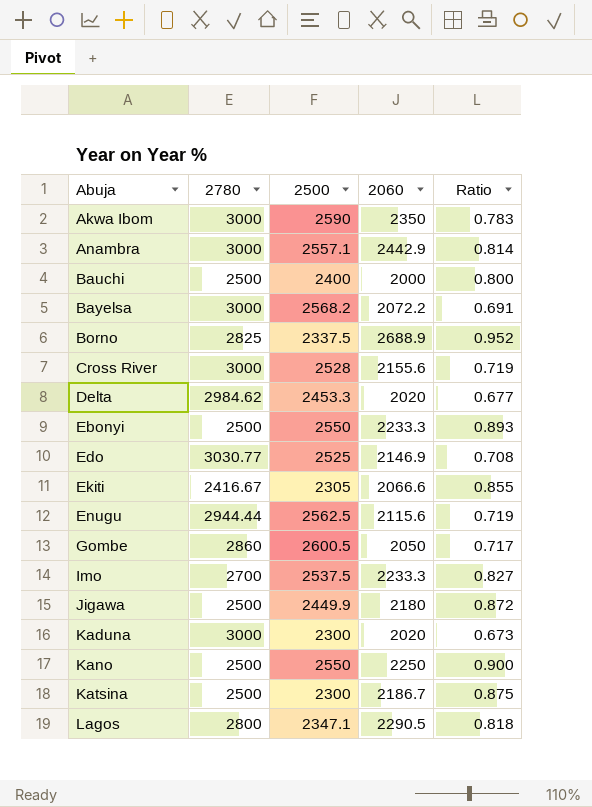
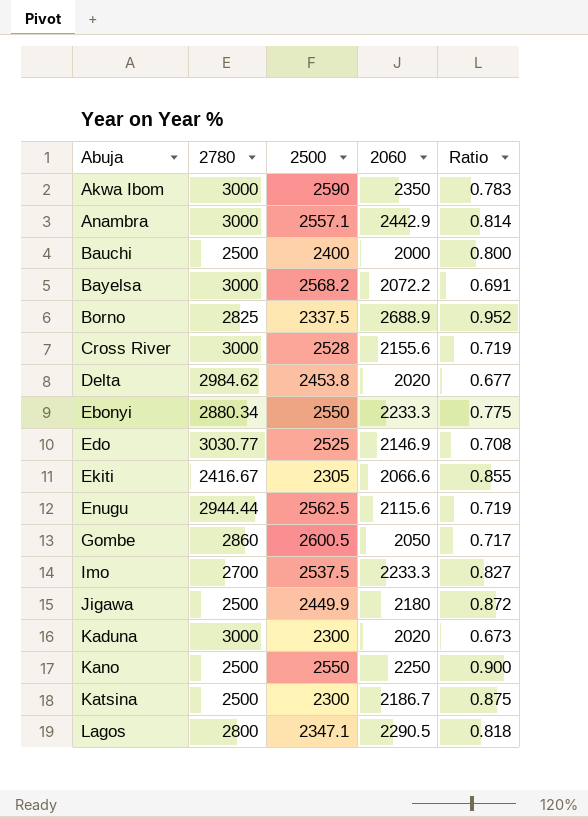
Delta | 2500: 2453.3 -> 2453.8
Ebonyi | 2780: 2500 -> 2880.34
Ebonyi | Ratio: 0.893 -> 0.775

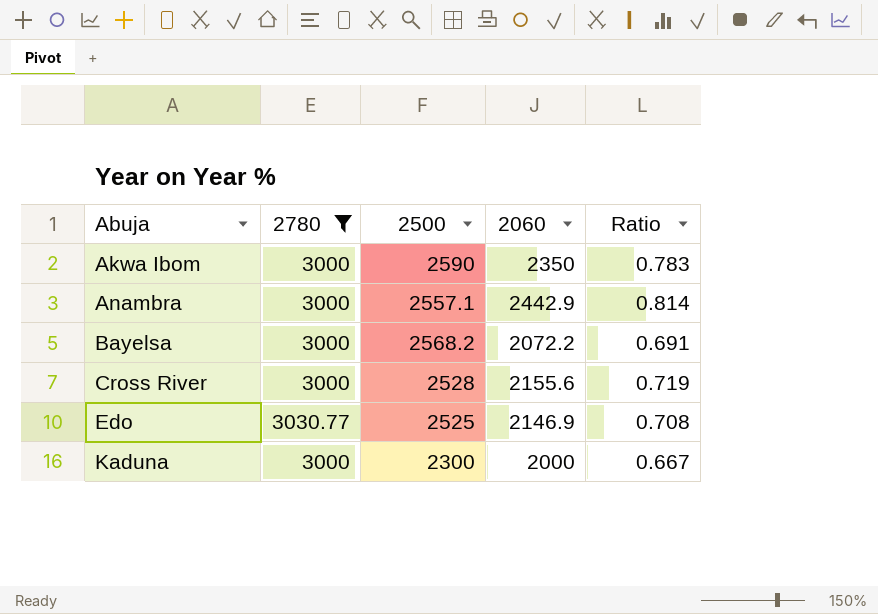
filter: none -> 2780 >= 3000
Kaduna | 2060: 2020 -> 2000
Kaduna | Ratio: 0.673 -> 0.667

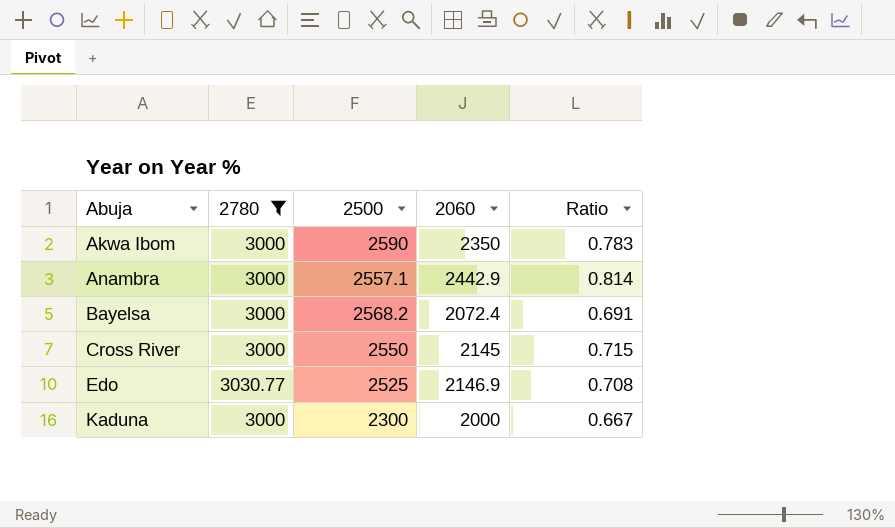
Bayelsa | 2060: 2072.2 -> 2072.4
Cross River | 2500: 2528 -> 2550
Cross River | 2060: 2155.6 -> 2145
Cross River | Ratio: 0.719 -> 0.715

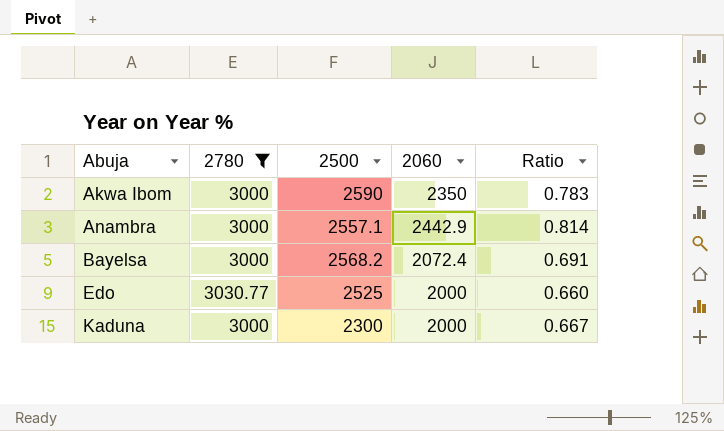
row Cross River: 3000 | 2550 | 2145 | 0.715 -> none
Edo | 2060: 2146.9 -> 2000
Edo | Ratio: 0.708 -> 0.660

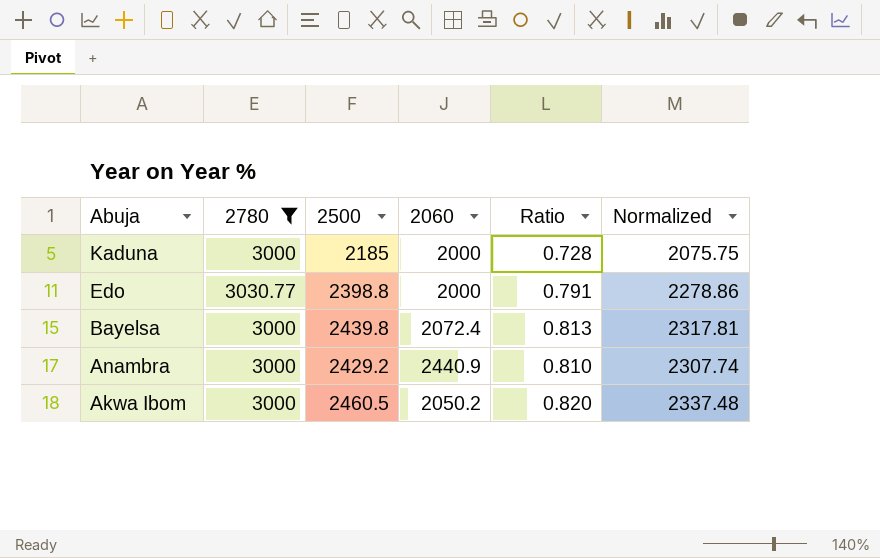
row order: Abuja ascending -> Abuja descending
column Ratio | formula: [2060] / [2780] -> [2500] / [2780]
column Normalized | formula: none -> [2500] * 0.95
Kaduna | 2500: 2300 -> 2185
Edo | 2500: 2525 -> 2398.8
Bayelsa | 2500: 2568.2 -> 2439.8
Anambra | 2500: 2557.1 -> 2429.2
Anambra | 2060: 2442.9 -> 2440.9
Akwa Ibom | 2500: 2590 -> 2460.5
Akwa Ibom | 2060: 2350 -> 2050.2

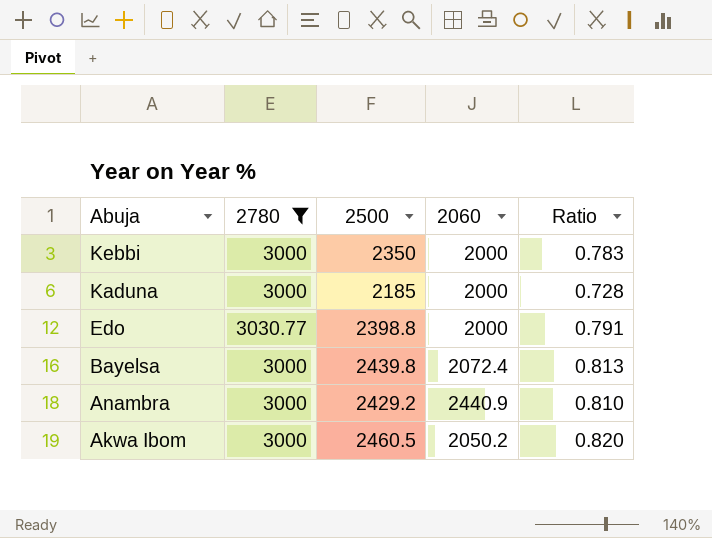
column Normalized | formula: [2500] * 0.95 -> none
row Kebbi: none -> 3000 | 2350 | 2000 | 0.783

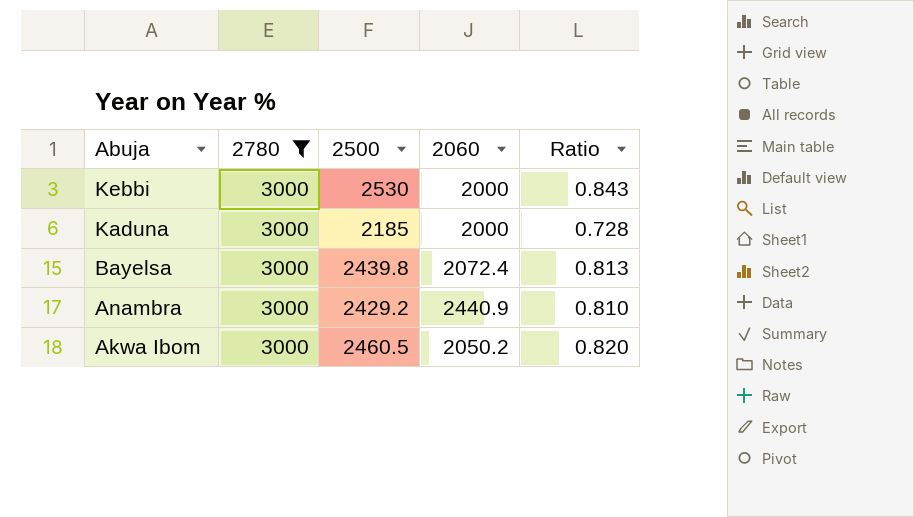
row Edo: 3030.77 | 2398.8 | 2000 | 0.791 -> none
Kebbi | 2500: 2350 -> 2530
Kebbi | Ratio: 0.783 -> 0.843

